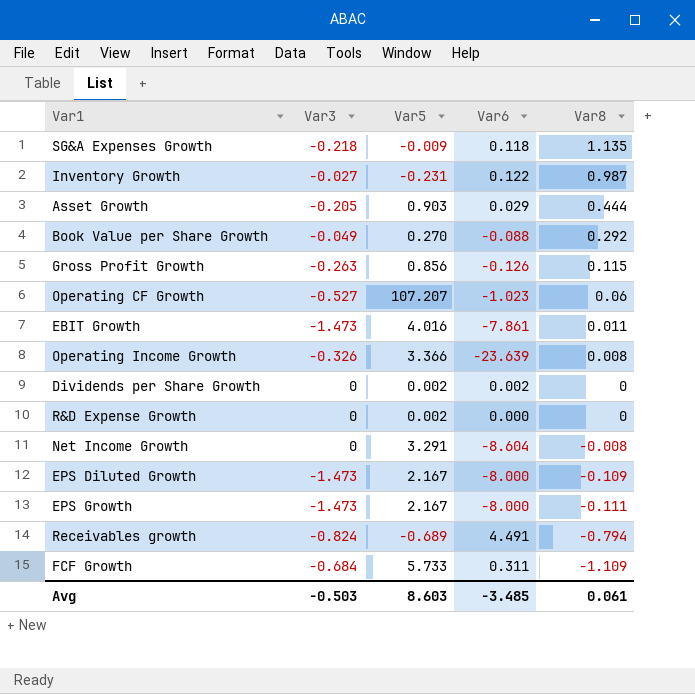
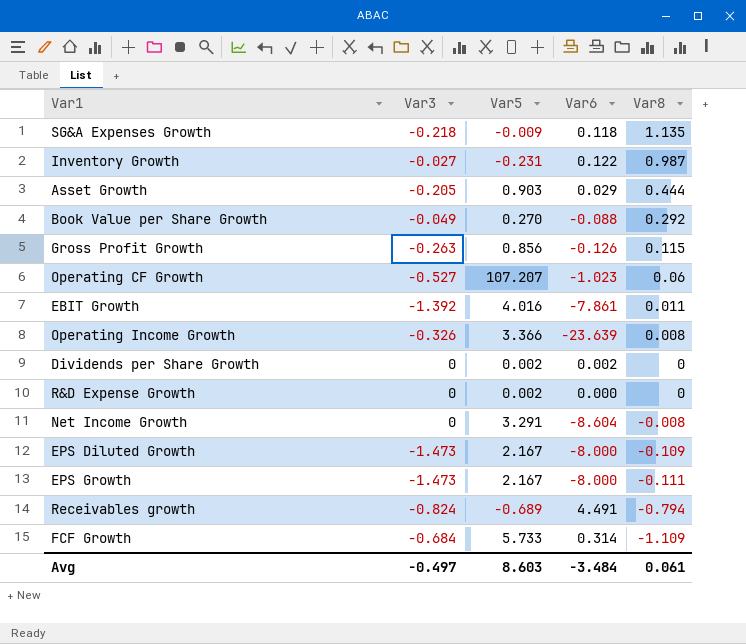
EBIT Growth | Var3: -1.473 -> -1.392
FCF Growth | Var6: 0.311 -> 0.314
Avg | Var3: -0.503 -> -0.497
Avg | Var6: -3.485 -> -3.484

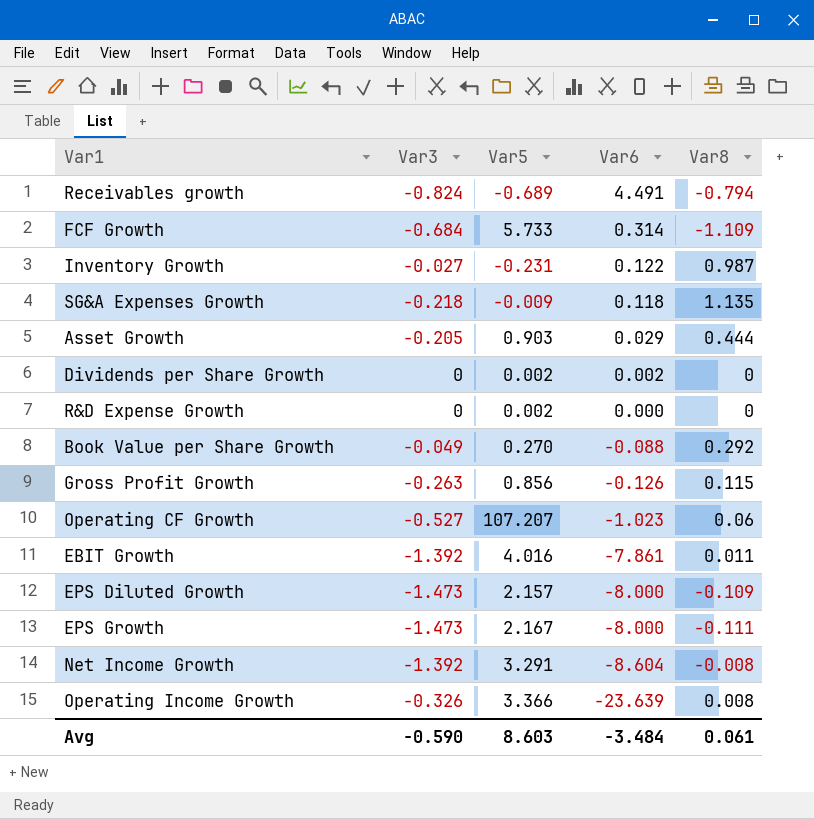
row order: Var8 descending -> Var6 descending
EPS Diluted Growth | Var5: 2.167 -> 2.157
Net Income Growth | Var3: 0 -> -1.392
Avg | Var3: -0.497 -> -0.590

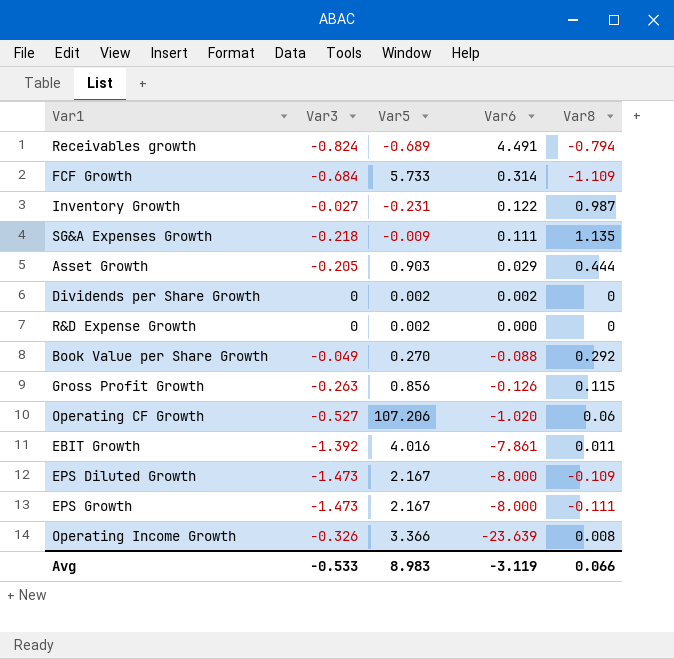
row Net Income Growth: -1.392 | 3.291 | -8.604 | -0.008 -> none
SG&A Expenses Growth | Var6: 0.118 -> 0.111
Operating CF Growth | Var5: 107.207 -> 107.206
Operating CF Growth | Var6: -1.023 -> -1.020
EPS Diluted Growth | Var5: 2.157 -> 2.167
Avg | Var3: -0.590 -> -0.533
Avg | Var5: 8.603 -> 8.983
Avg | Var6: -3.484 -> -3.119
Avg | Var8: 0.061 -> 0.066

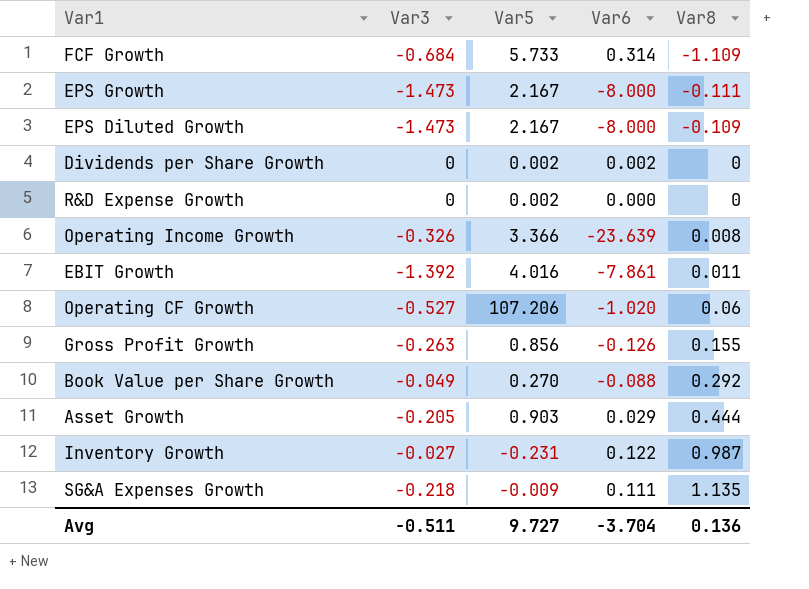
row order: Var6 descending -> Var8 ascending
row Receivables growth: -0.824 | -0.689 | 4.491 | -0.794 -> none
Gross Profit Growth | Var8: 0.115 -> 0.155
Avg | Var3: -0.533 -> -0.511
Avg | Var5: 8.983 -> 9.727
Avg | Var6: -3.119 -> -3.704
Avg | Var8: 0.066 -> 0.136

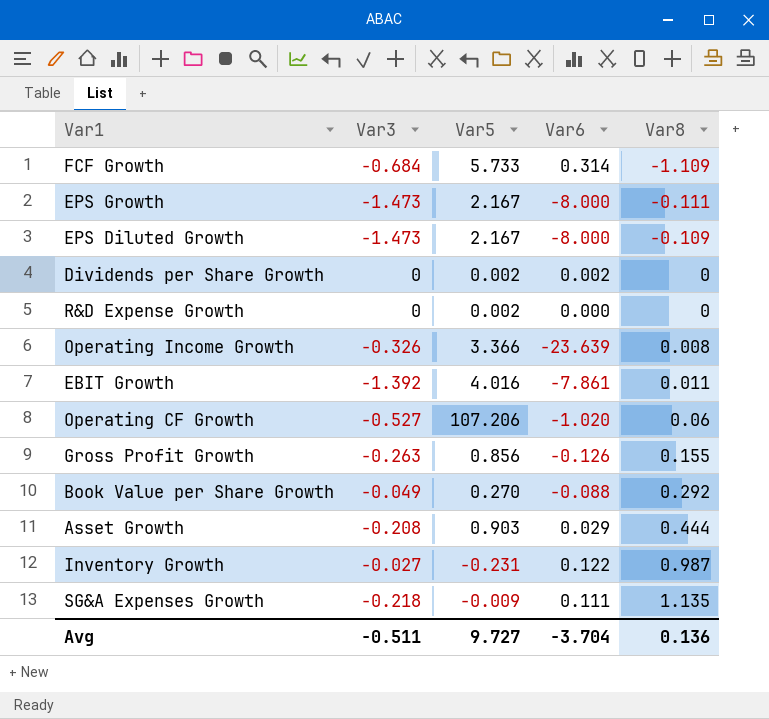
Asset Growth | Var3: -0.205 -> -0.208

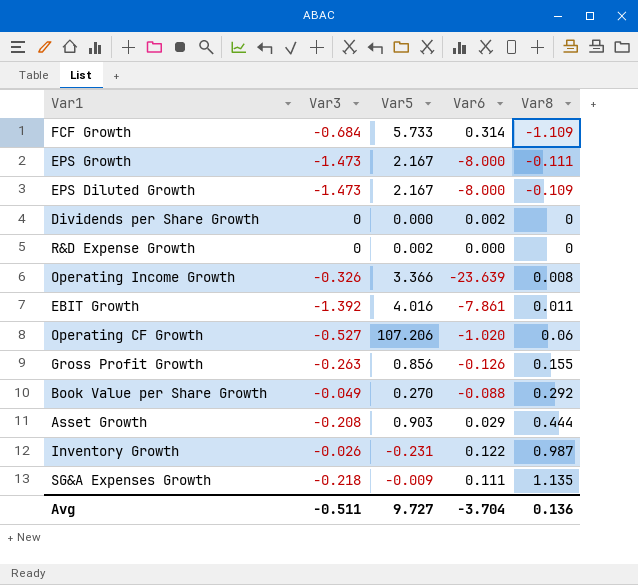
Dividends per Share Growth | Var5: 0.002 -> 0.000
Inventory Growth | Var3: -0.027 -> -0.026

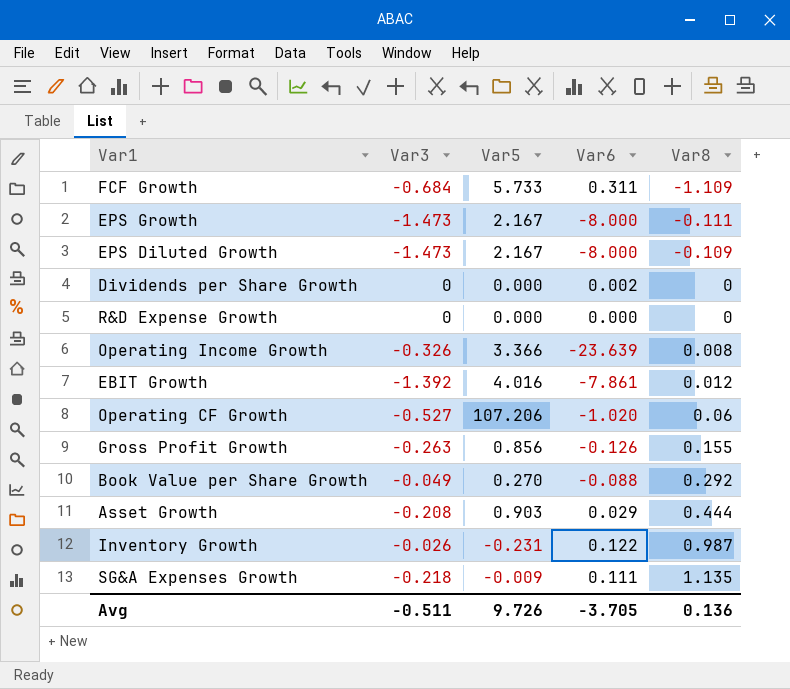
FCF Growth | Var6: 0.314 -> 0.311
R&D Expense Growth | Var5: 0.002 -> 0.000
EBIT Growth | Var8: 0.011 -> 0.012
Avg | Var5: 9.727 -> 9.726
Avg | Var6: -3.704 -> -3.705

